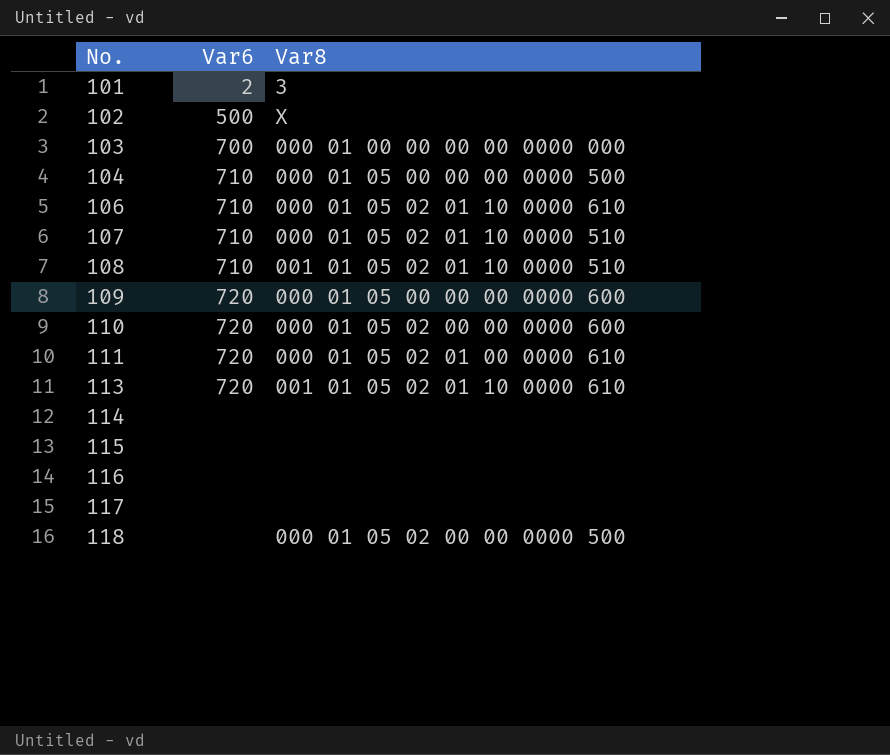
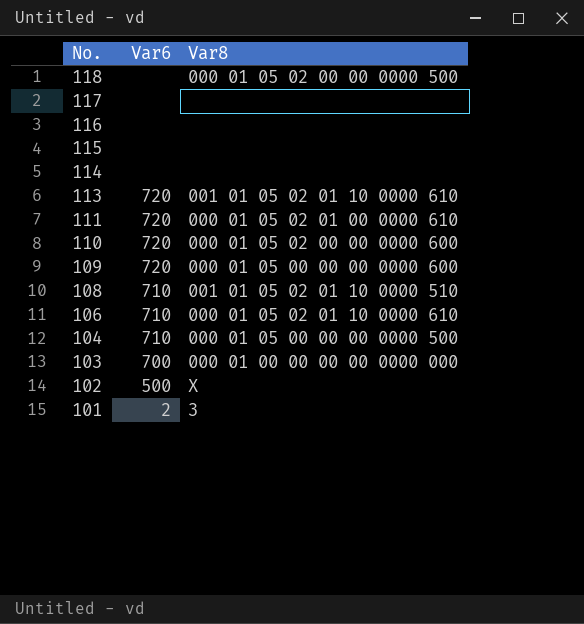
row order: No. ascending -> No. descending
row 107: 710 | 000 01 05 02 01 10 0000 510 -> none

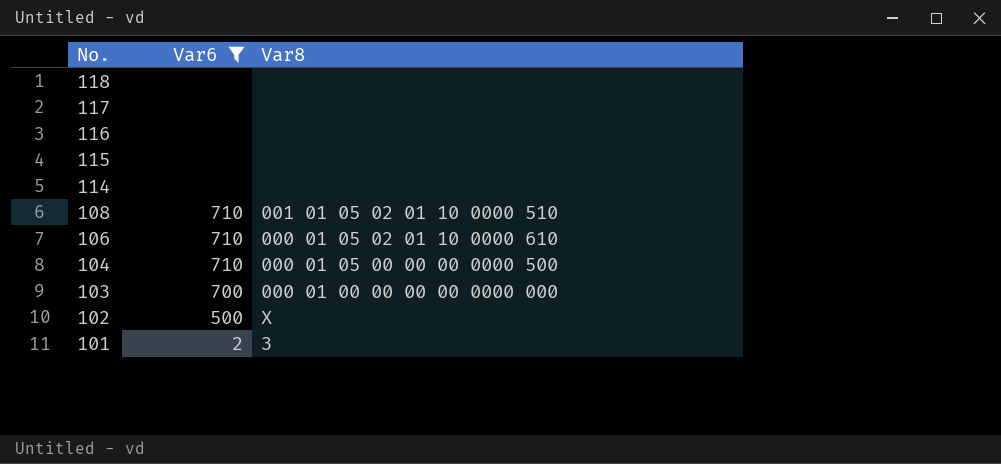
filter: none -> Var6 != 720
118 | Var8: 000 01 05 02 00 00 0000 500 -> none

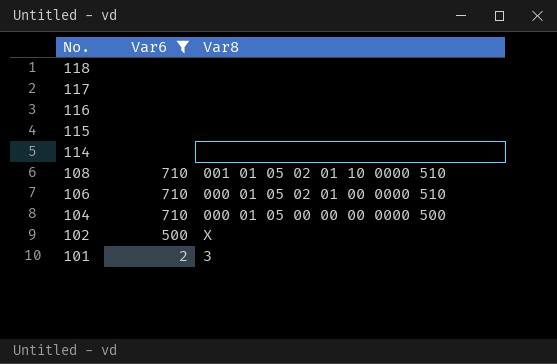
row 103: 700 | 000 01 00 00 00 00 0000 000 -> none
106 | Var8: 000 01 05 02 01 10 0000 610 -> 000 01 05 02 01 00 0000 510

